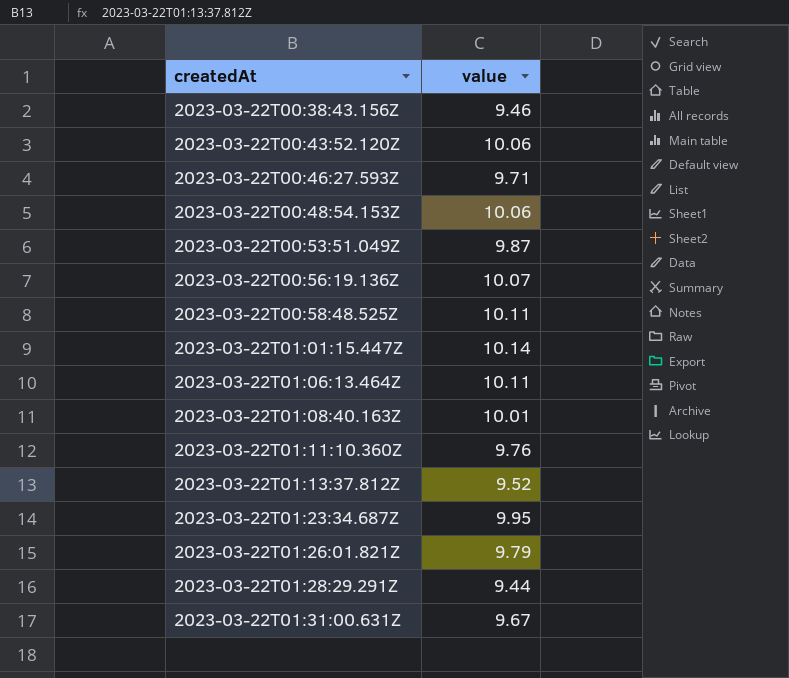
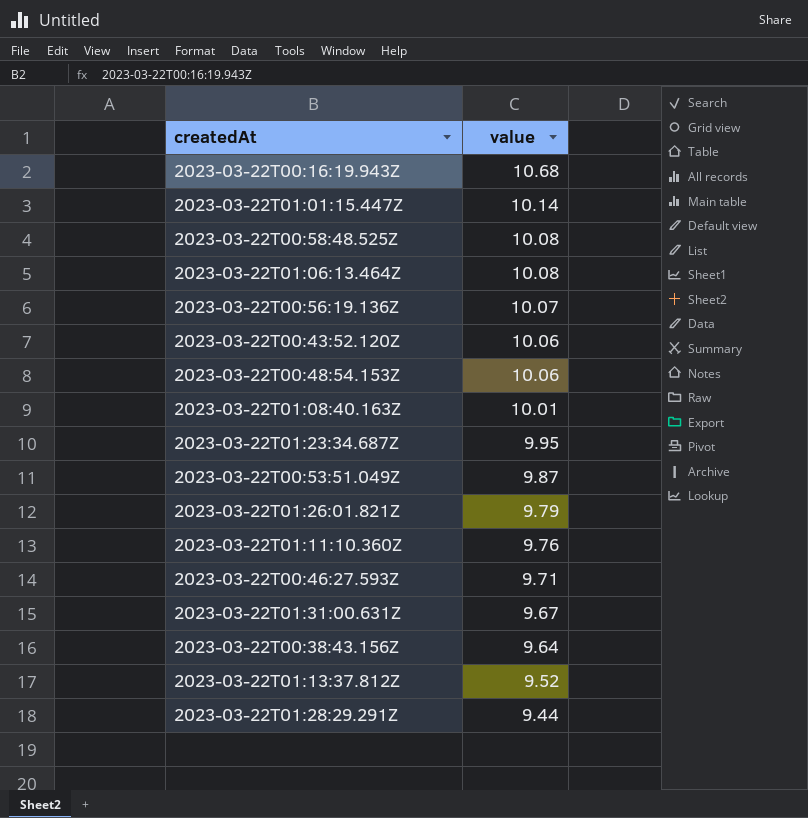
row order: createdAt ascending -> value descending
row 2023-03-22T00:16:19.943Z: none -> 10.68
2023-03-22T00:58:48.525Z | value: 10.11 -> 10.08
2023-03-22T01:06:13.464Z | value: 10.11 -> 10.08
2023-03-22T00:38:43.156Z | value: 9.46 -> 9.64

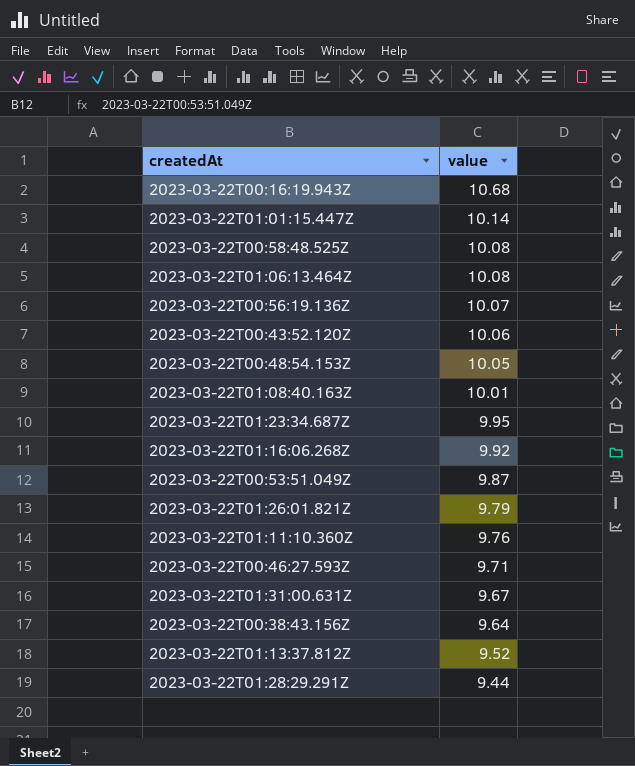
2023-03-22T00:48:54.153Z | value: 10.06 -> 10.05
row 2023-03-22T01:16:06.268Z: none -> 9.92

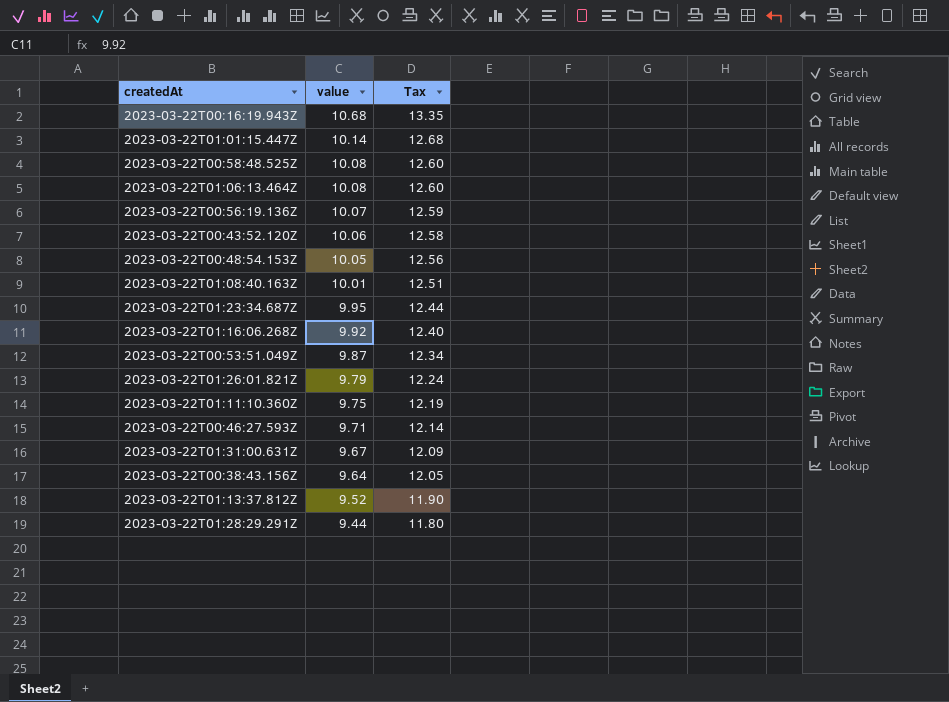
column Tax | formula: none -> [value] * 1.25
2023-03-22T01:11:10.360Z | value: 9.76 -> 9.75

